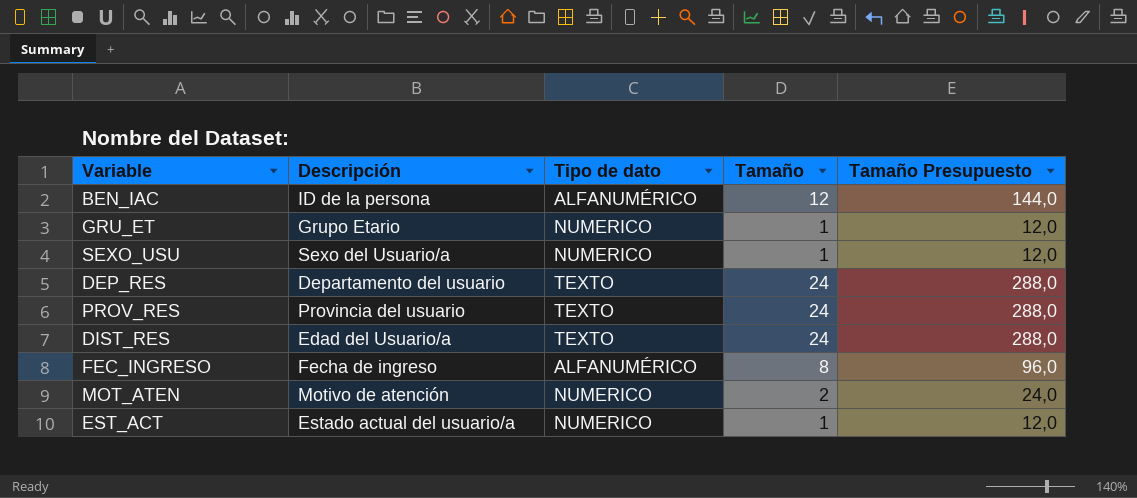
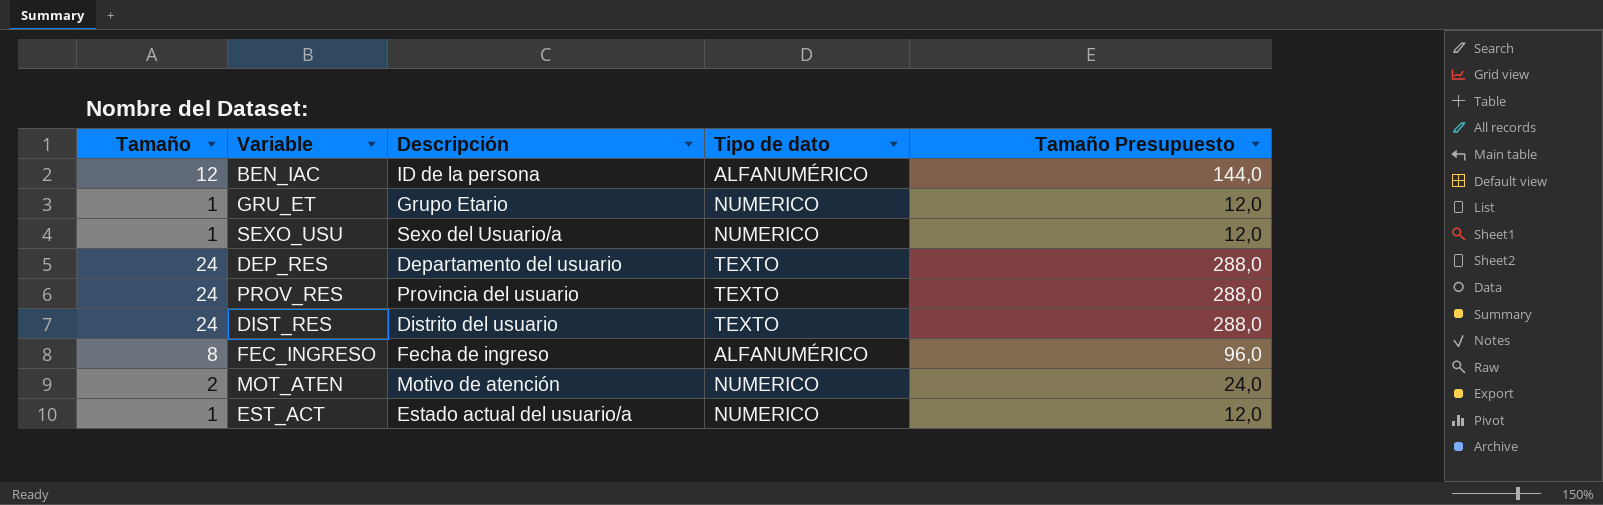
column Tamaño | position: 4 -> 1
DIST_RES | Descripción: Edad del Usuario/a -> Distrito del usuario

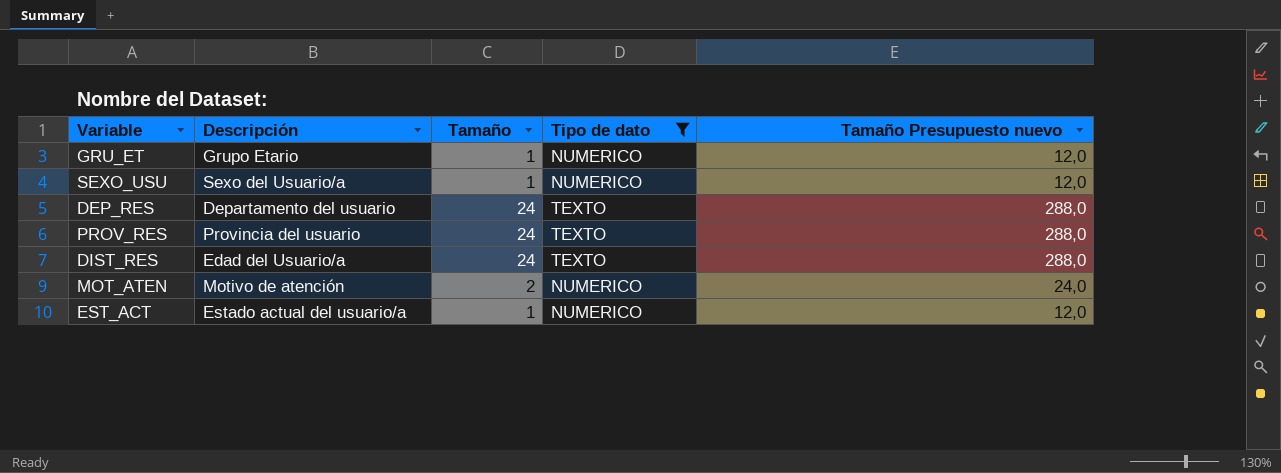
filter: none -> Tipo de dato != ALFANUMÉRICO
column Tamaño | position: 1 -> 3
column name: Tamaño Presupuesto -> Tamaño Presupuesto nuevo
DIST_RES | Descripción: Distrito del usuario -> Edad del Usuario/a

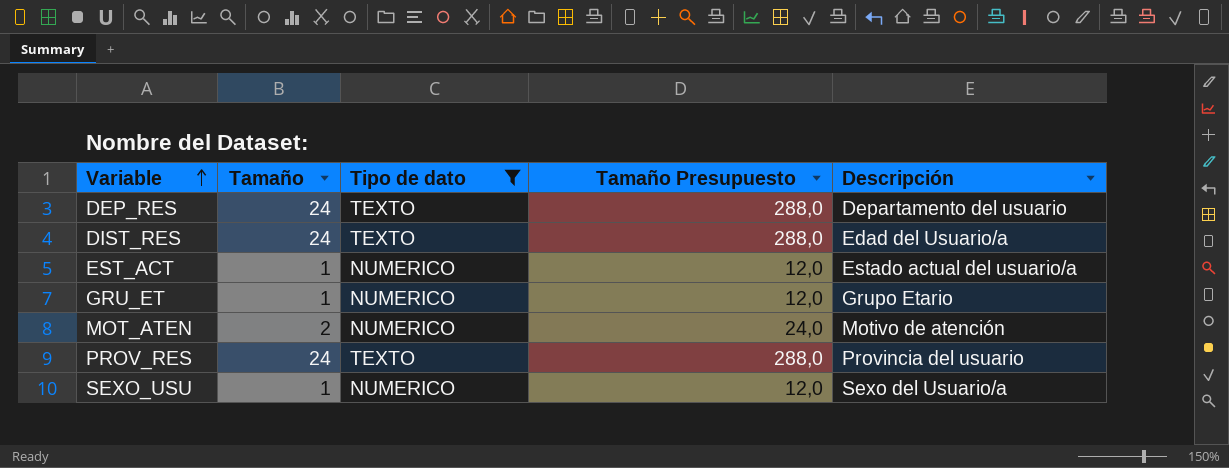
row order: none -> Variable ascending
column name: Tamaño Presupuesto nuevo -> Tamaño Presupuesto
column Descripción | position: 2 -> 5

